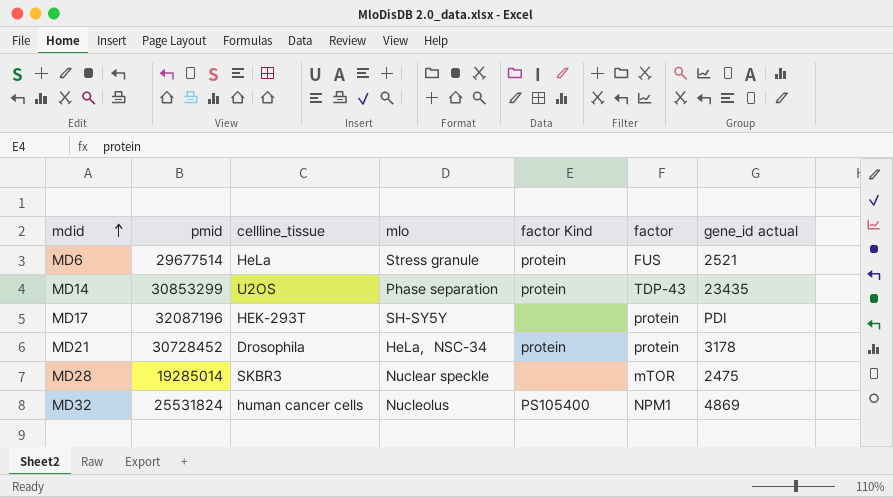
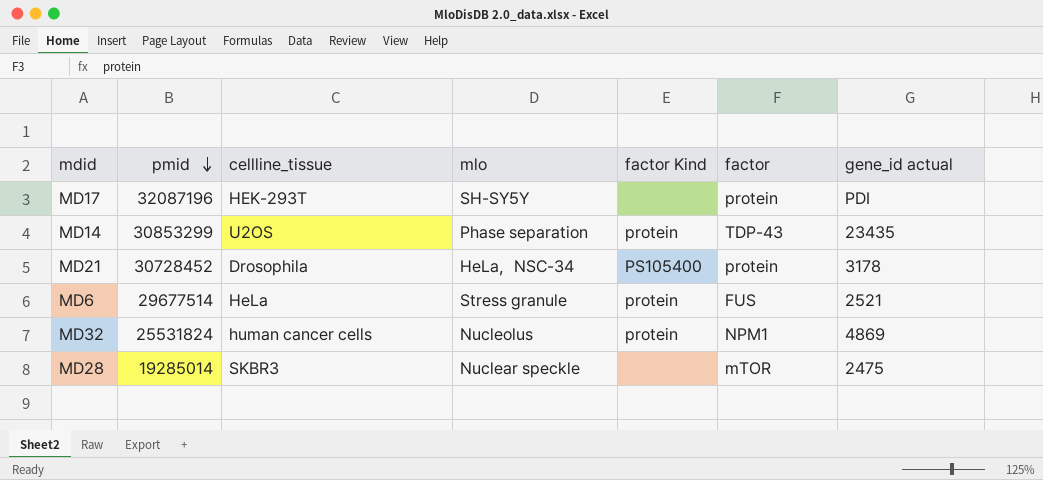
row order: mdid ascending -> pmid descending
MD21 | factor Kind: protein -> PS105400
MD32 | factor Kind: PS105400 -> protein

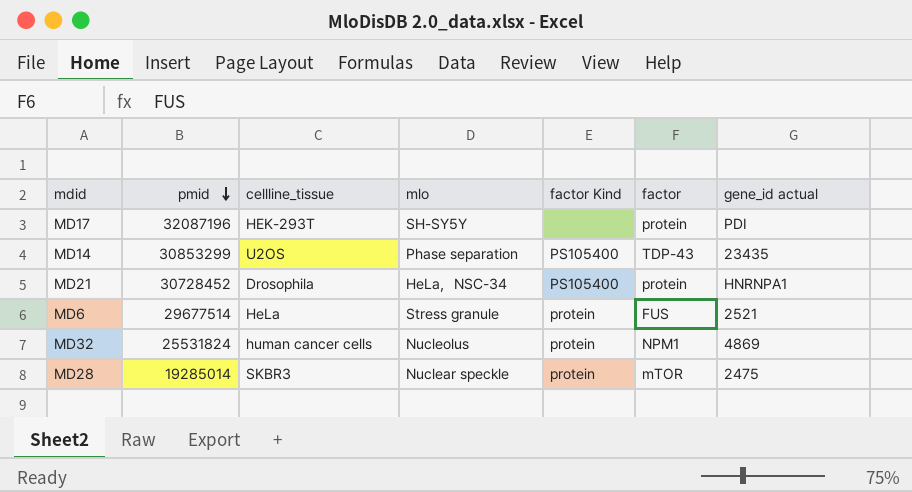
MD14 | factor Kind: protein -> PS105400
MD21 | gene_id actual: 3178 -> HNRNPA1
MD28 | factor Kind: none -> protein

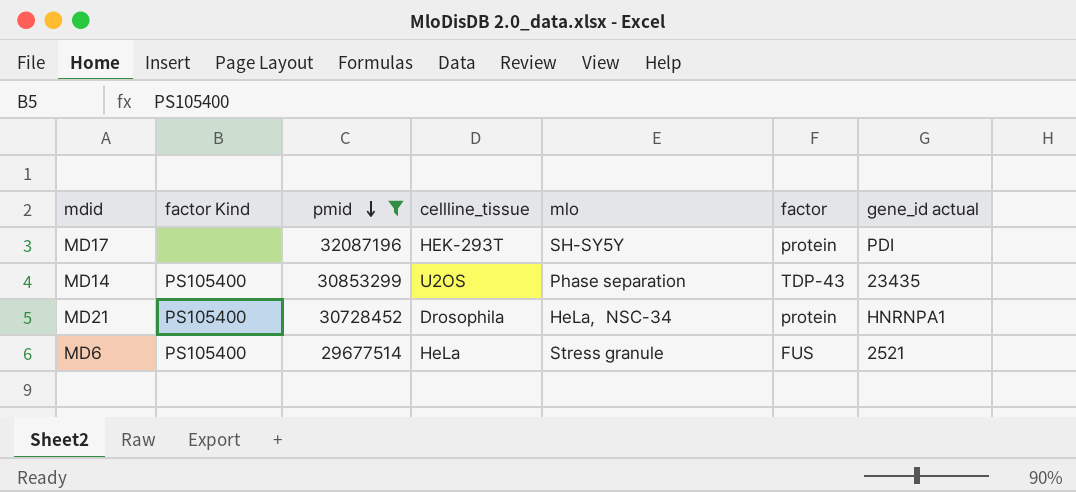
filter: none -> pmid >= 29677514
column factor Kind | position: 5 -> 2
MD6 | factor Kind: protein -> PS105400

